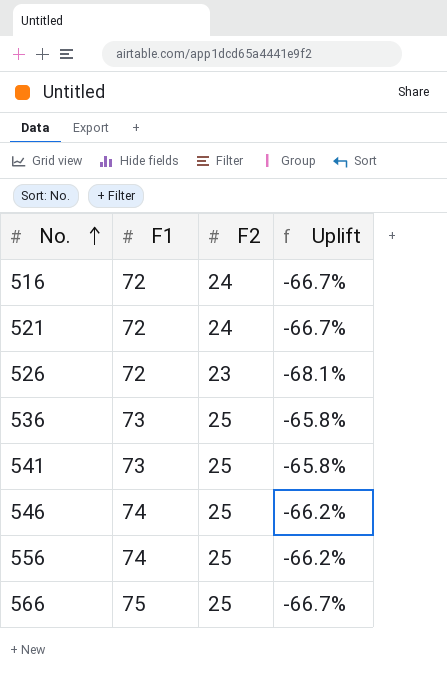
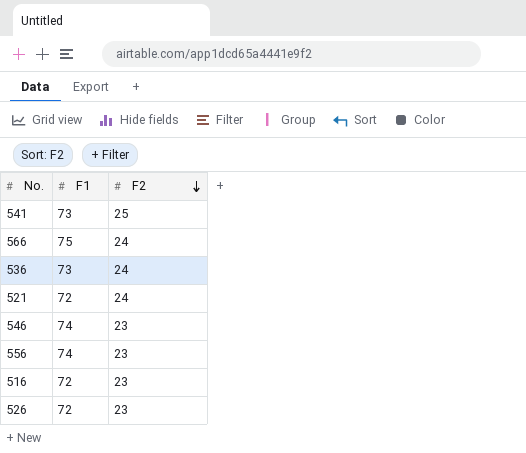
row order: No. ascending -> F2 descending
column Uplift | formula: ([F2] - [F1]) / [F1] -> none
566 | F2: 25 -> 24
536 | F2: 25 -> 24
546 | F2: 25 -> 23
556 | F2: 25 -> 23
516 | F2: 24 -> 23

